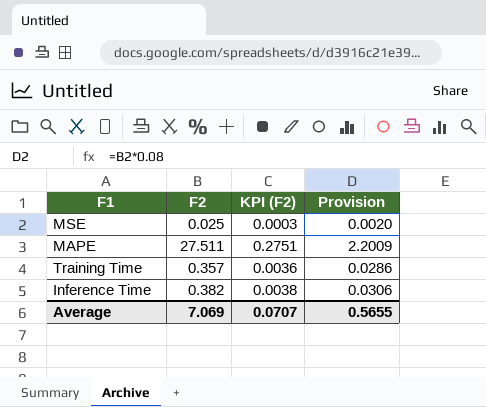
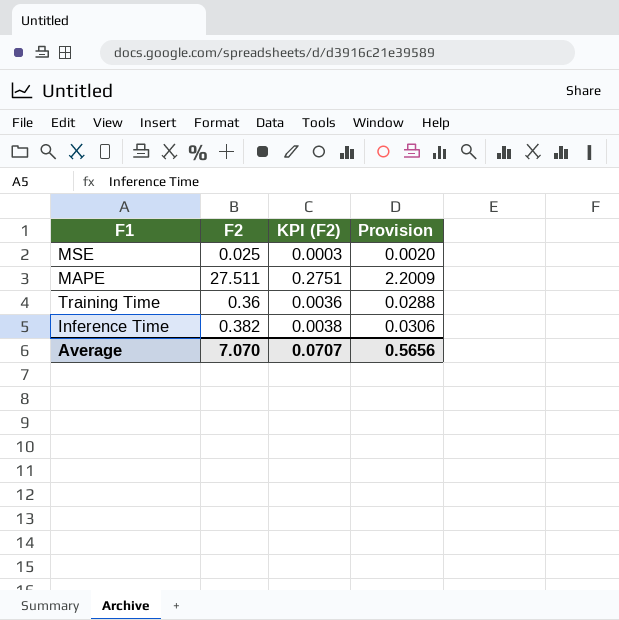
Training Time | F2: 0.357 -> 0.36
Training Time | Provision: 0.0286 -> 0.0288
Average | F2: 7.069 -> 7.070
Average | Provision: 0.5655 -> 0.5656

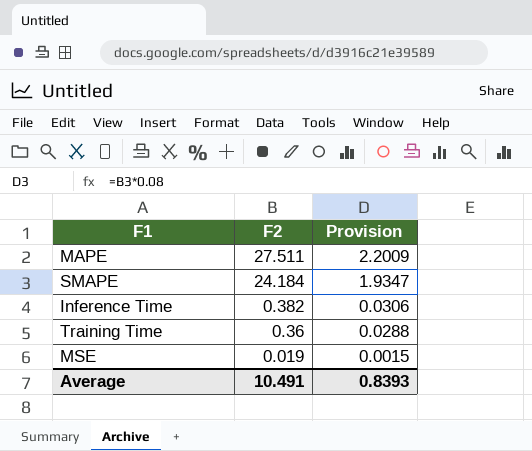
row order: none -> F2 descending
column KPI (F2) | formula: [F2] * 0.01 -> none
row SMAPE: none -> 24.184 | 1.9347
MSE | F2: 0.025 -> 0.019
MSE | Provision: 0.0020 -> 0.0015
Average | F2: 7.070 -> 10.491
Average | Provision: 0.5656 -> 0.8393

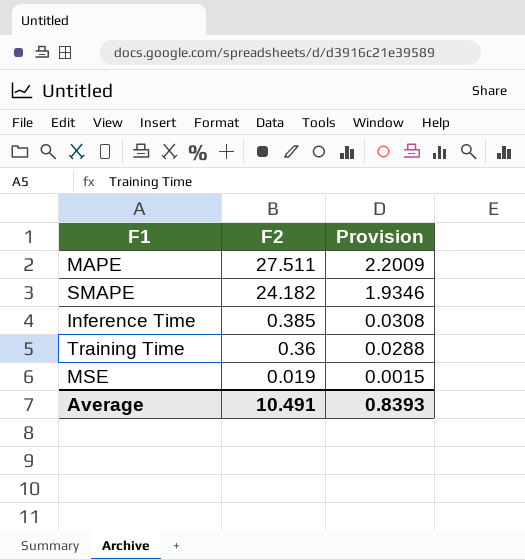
SMAPE | F2: 24.184 -> 24.182
SMAPE | Provision: 1.9347 -> 1.9346
Inference Time | F2: 0.382 -> 0.385
Inference Time | Provision: 0.0306 -> 0.0308

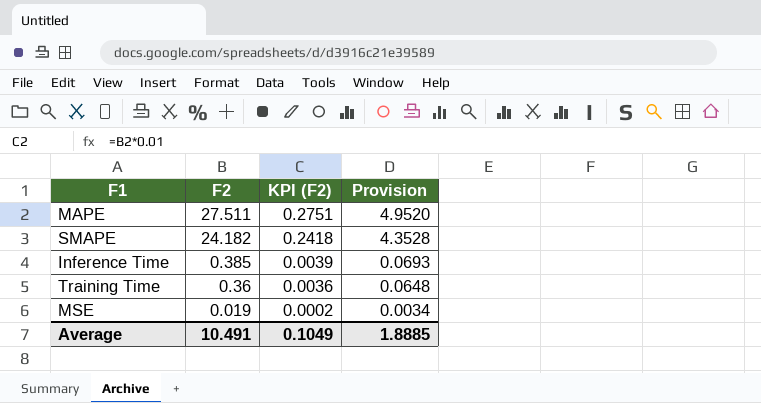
column KPI (F2) | formula: none -> [F2] * 0.01
column Provision | formula: [F2] * 0.08 -> [F2] * 0.18
Average | Provision: 0.8393 -> 1.8885

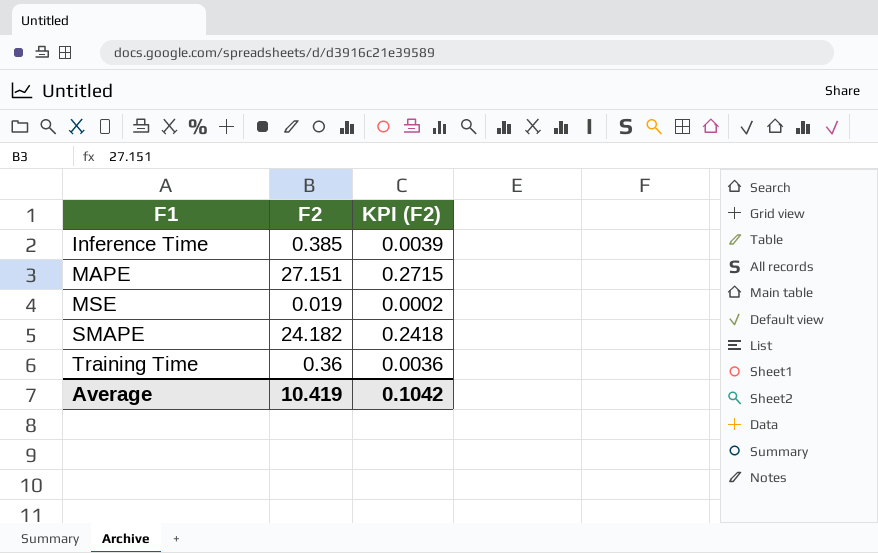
row order: F2 descending -> F1 ascending
column Provision | formula: [F2] * 0.18 -> none
MAPE | F2: 27.511 -> 27.151
MAPE | KPI (F2): 0.2751 -> 0.2715
Average | F2: 10.491 -> 10.419
Average | KPI (F2): 0.1049 -> 0.1042

